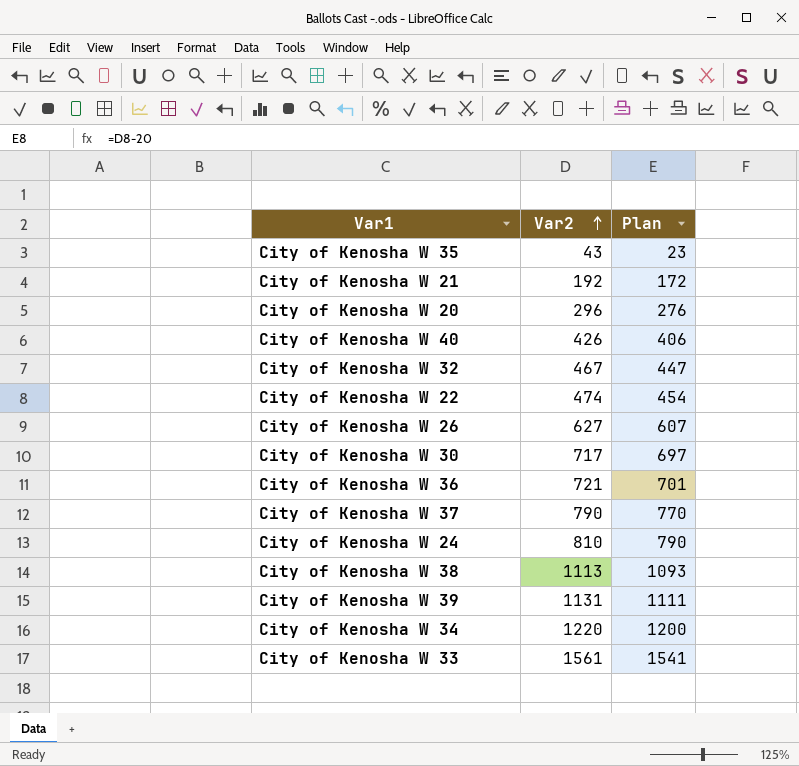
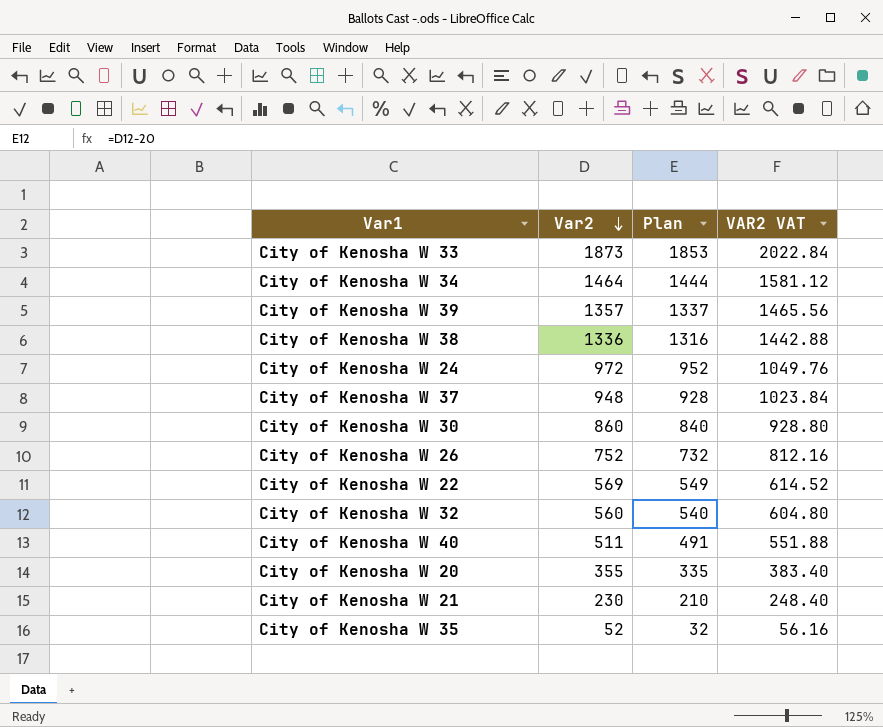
row order: Var2 ascending -> Var2 descending
column VAR2 VAT | formula: none -> [Var2] * 1.08
row City of Kenosha W 36: 721 | 701 -> none
City of Kenosha W 33 | Var2: 1561 -> 1873
City of Kenosha W 33 | Plan: 1541 -> 1853
City of Kenosha W 34 | Var2: 1220 -> 1464
City of Kenosha W 34 | Plan: 1200 -> 1444
City of Kenosha W 39 | Var2: 1131 -> 1357
City of Kenosha W 39 | Plan: 1111 -> 1337
City of Kenosha W 38 | Var2: 1113 -> 1336
City of Kenosha W 38 | Plan: 1093 -> 1316
City of Kenosha W 24 | Var2: 810 -> 972
City of Kenosha W 24 | Plan: 790 -> 952
City of Kenosha W 37 | Var2: 790 -> 948
City of Kenosha W 37 | Plan: 770 -> 928
City of Kenosha W 30 | Var2: 717 -> 860
City of Kenosha W 30 | Plan: 697 -> 840
City of Kenosha W 26 | Var2: 627 -> 752
City of Kenosha W 26 | Plan: 607 -> 732
City of Kenosha W 22 | Var2: 474 -> 569
City of Kenosha W 22 | Plan: 454 -> 549
City of Kenosha W 32 | Var2: 467 -> 560
City of Kenosha W 32 | Plan: 447 -> 540
City of Kenosha W 40 | Var2: 426 -> 511
City of Kenosha W 40 | Plan: 406 -> 491
City of Kenosha W 20 | Var2: 296 -> 355
City of Kenosha W 20 | Plan: 276 -> 335
City of Kenosha W 21 | Var2: 192 -> 230
City of Kenosha W 21 | Plan: 172 -> 210
City of Kenosha W 35 | Var2: 43 -> 52
City of Kenosha W 35 | Plan: 23 -> 32

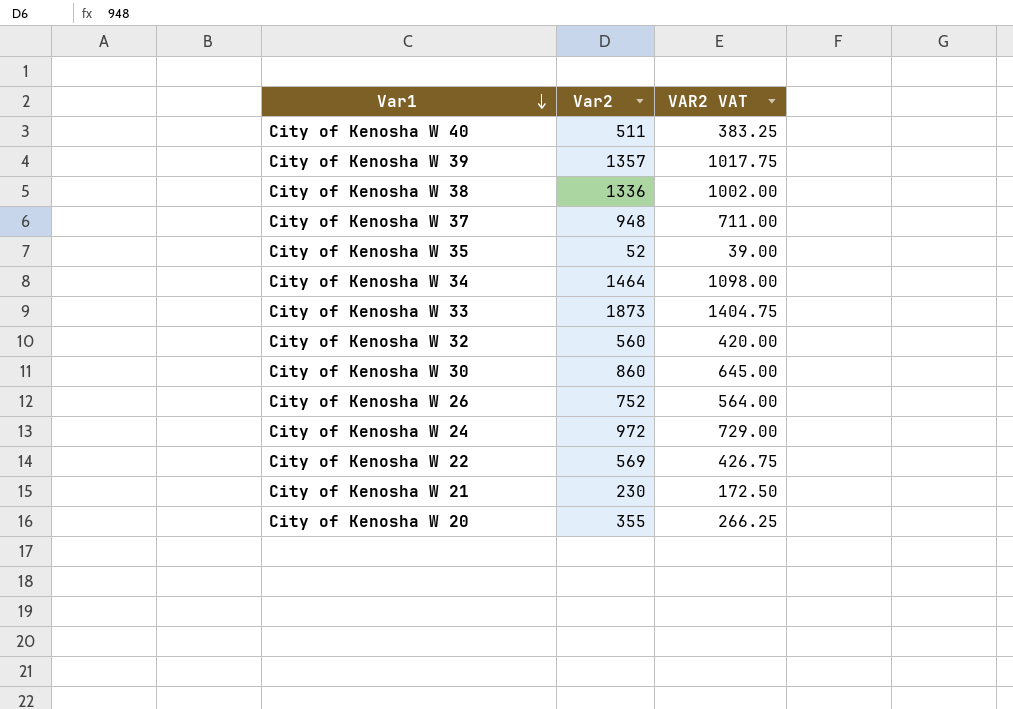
row order: Var2 descending -> Var1 descending
column Plan | formula: [Var2] - 20 -> none
column VAR2 VAT | formula: [Var2] * 1.08 -> [Var2] * 0.75

